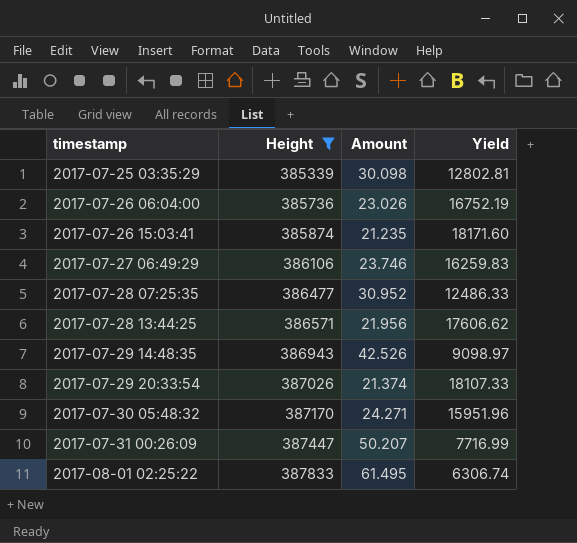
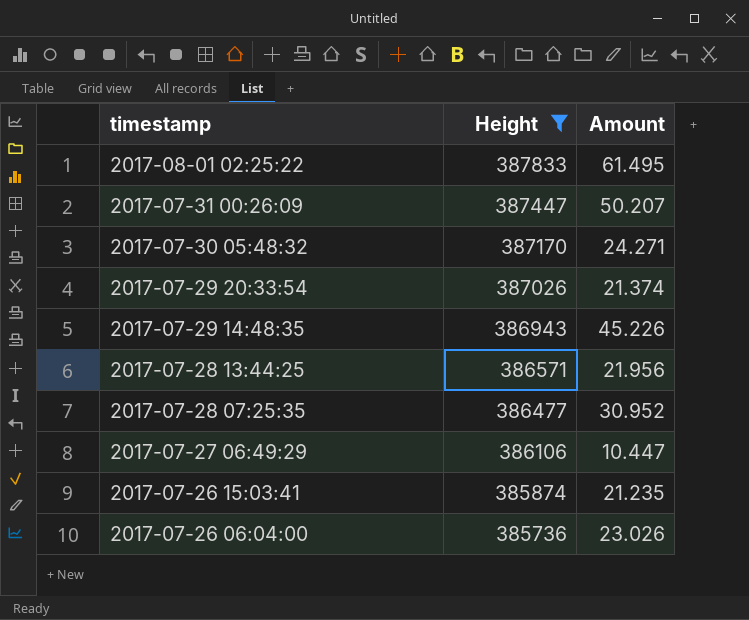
row order: timestamp ascending -> timestamp descending
column Yield | formula: [Height] / [Amount] -> none
row 2017-07-25 03:35:29: 385339 | 30.098 | 12802.81 -> none
2017-07-29 14:48:35 | Amount: 42.526 -> 45.226
2017-07-27 06:49:29 | Amount: 23.746 -> 10.447

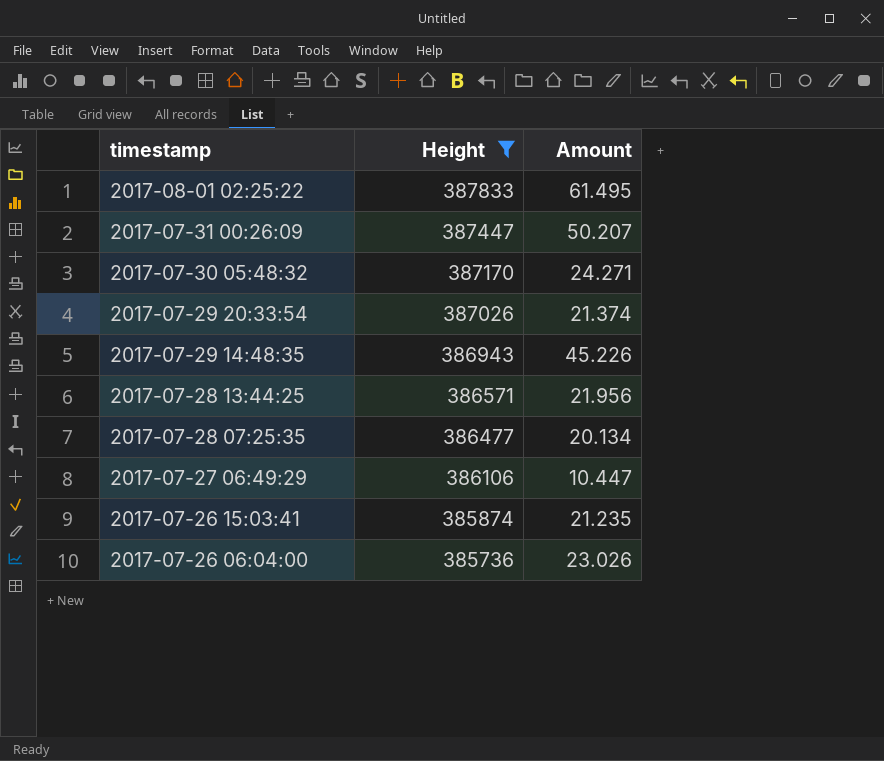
2017-07-28 07:25:35 | Amount: 30.952 -> 20.134

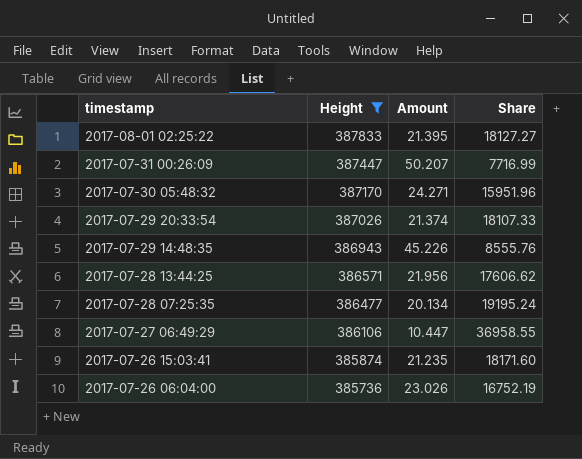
column Share | formula: none -> [Height] / [Amount]
2017-08-01 02:25:22 | Amount: 61.495 -> 21.395

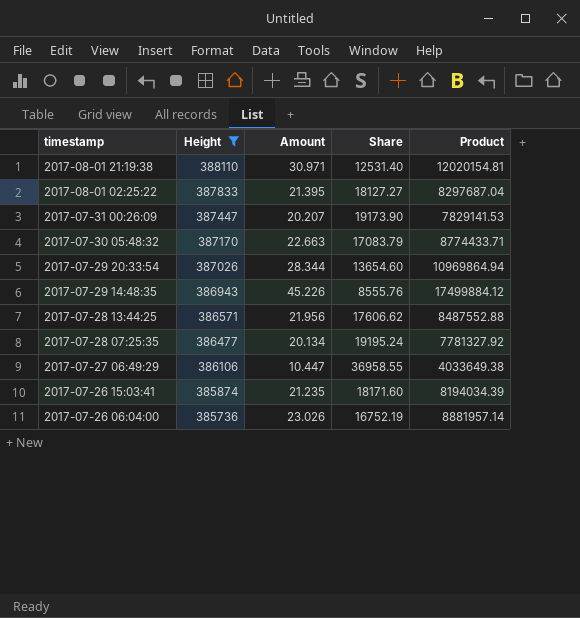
column Product | formula: none -> [Height] * [Amount]
row 2017-08-01 21:19:38: none -> 388110 | 30.971 | 12531.40 | 12020154.81
2017-07-31 00:26:09 | Amount: 50.207 -> 20.207
2017-07-31 00:26:09 | Share: 7716.99 -> 19173.90
2017-07-30 05:48:32 | Amount: 24.271 -> 22.663
2017-07-30 05:48:32 | Share: 15951.96 -> 17083.79
2017-07-29 20:33:54 | Amount: 21.374 -> 28.344
2017-07-29 20:33:54 | Share: 18107.33 -> 13654.60

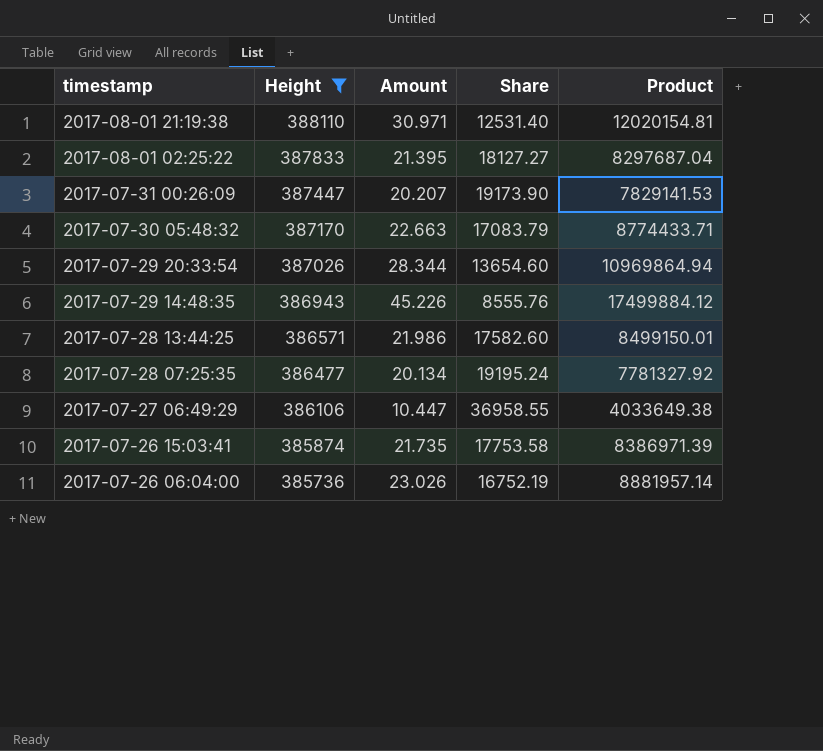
2017-07-28 13:44:25 | Amount: 21.956 -> 21.986
2017-07-28 13:44:25 | Share: 17606.62 -> 17582.60
2017-07-28 13:44:25 | Product: 8487552.88 -> 8499150.01
2017-07-26 15:03:41 | Amount: 21.235 -> 21.735
2017-07-26 15:03:41 | Share: 18171.60 -> 17753.58
2017-07-26 15:03:41 | Product: 8194034.39 -> 8386971.39

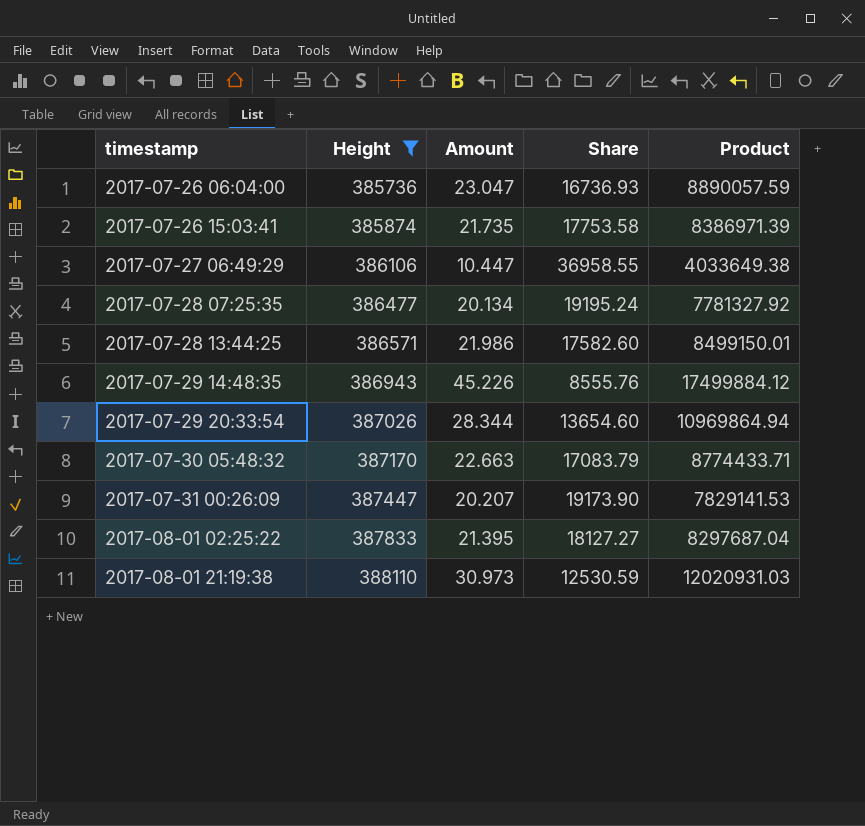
row order: timestamp descending -> timestamp ascending
2017-07-26 06:04:00 | Amount: 23.026 -> 23.047
2017-07-26 06:04:00 | Share: 16752.19 -> 16736.93
2017-07-26 06:04:00 | Product: 8881957.14 -> 8890057.59
2017-08-01 21:19:38 | Amount: 30.971 -> 30.973
2017-08-01 21:19:38 | Share: 12531.40 -> 12530.59
2017-08-01 21:19:38 | Product: 12020154.81 -> 12020931.03

